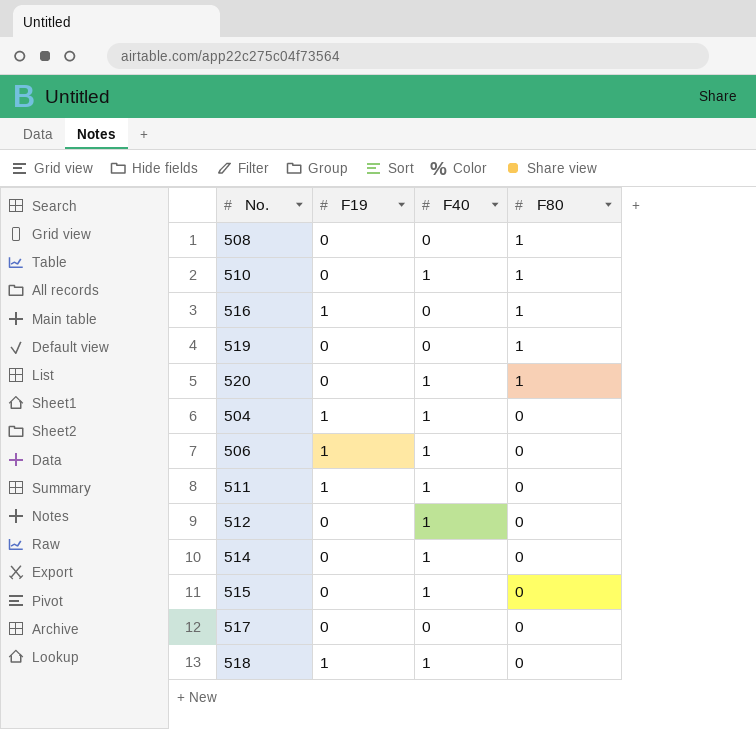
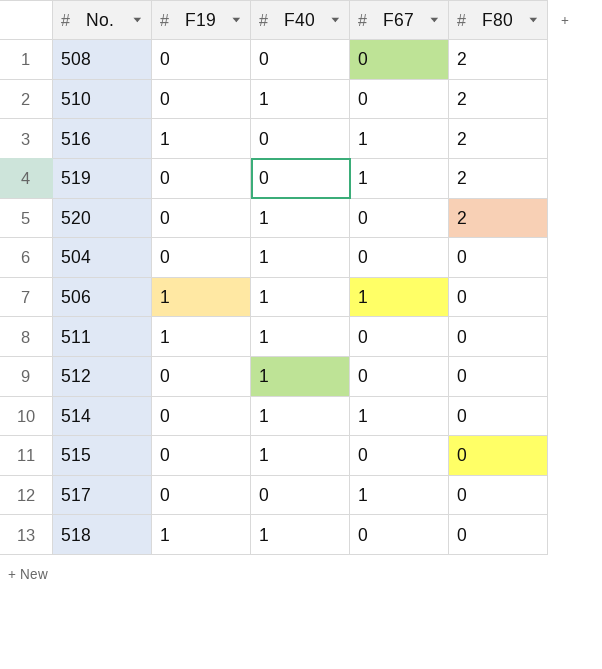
column F67 | position: none -> 4
508 | F80: 1 -> 2
510 | F80: 1 -> 2
516 | F80: 1 -> 2
519 | F80: 1 -> 2
520 | F80: 1 -> 2
504 | F19: 1 -> 0

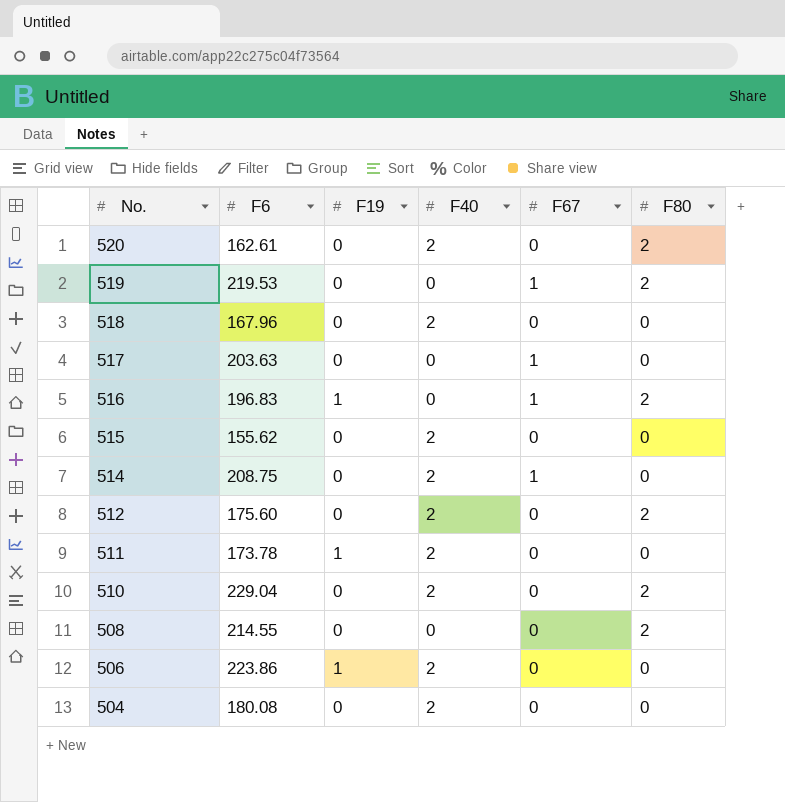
row order: F80 descending -> No. descending
column F6 | position: none -> 2
520 | F40: 1 -> 2
518 | F19: 1 -> 0
518 | F40: 1 -> 2
515 | F40: 1 -> 2
514 | F40: 1 -> 2
512 | F40: 1 -> 2
512 | F80: 0 -> 2
511 | F40: 1 -> 2
510 | F40: 1 -> 2
506 | F40: 1 -> 2
506 | F67: 1 -> 0
504 | F40: 1 -> 2

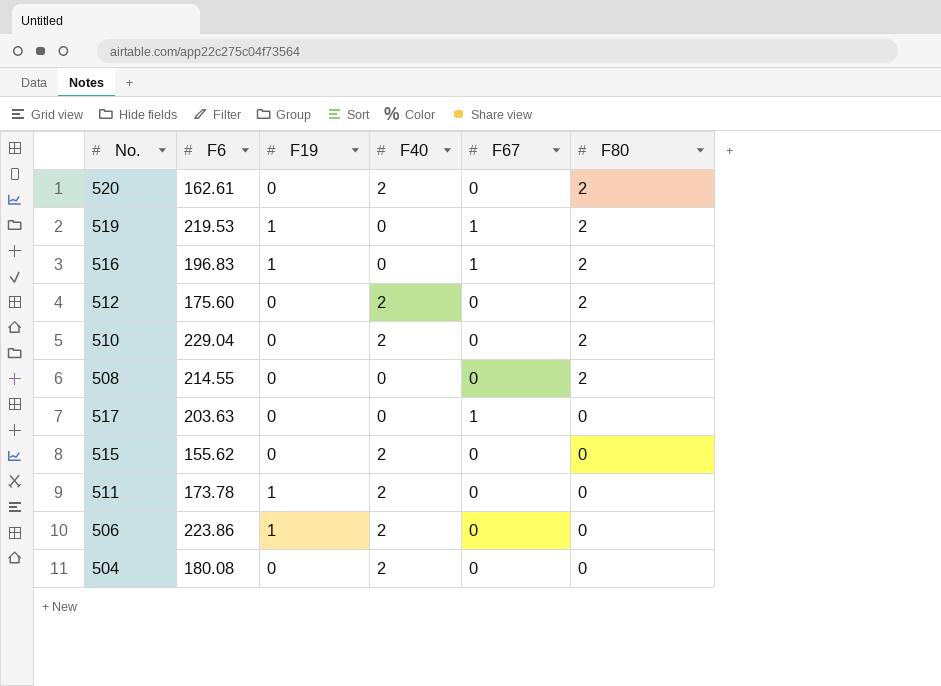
row order: No. descending -> F80 descending
row 518: 167.96 | 0 | 2 | 0 | 0 -> none
row 514: 208.75 | 0 | 2 | 1 | 0 -> none
519 | F19: 0 -> 1

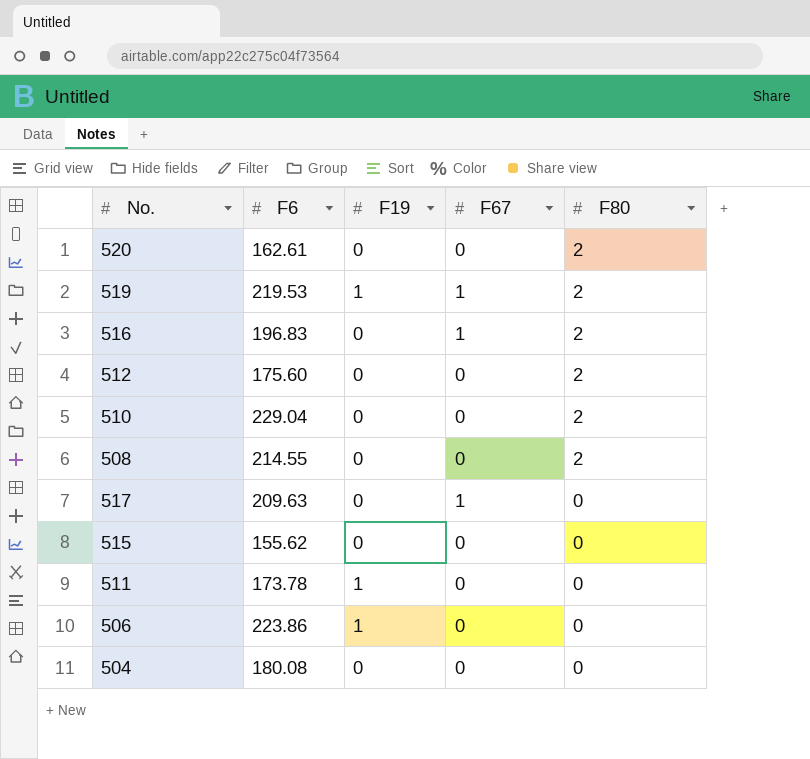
column F40 | position: 4 -> none
516 | F19: 1 -> 0
517 | F6: 203.63 -> 209.63

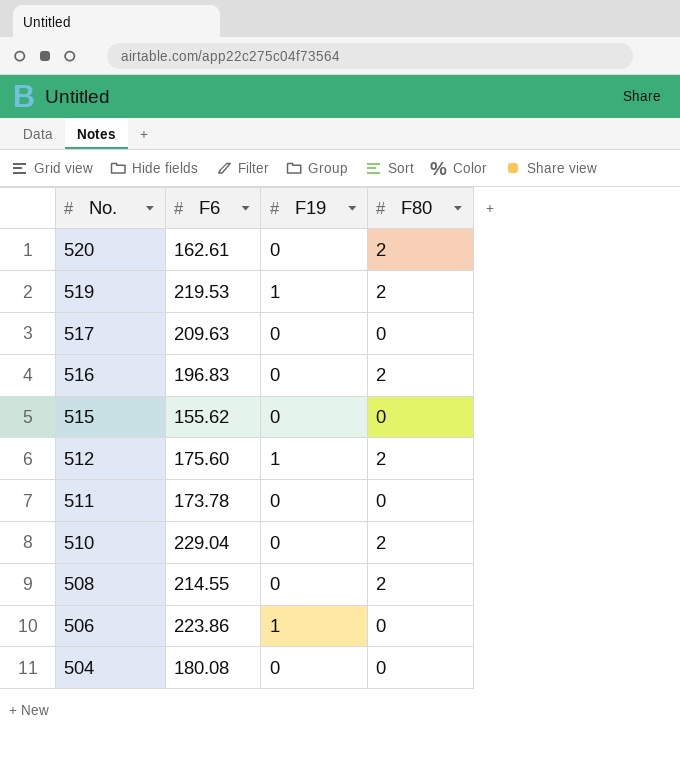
row order: F80 descending -> No. descending
column F67 | position: 4 -> none
512 | F19: 0 -> 1
511 | F19: 1 -> 0

